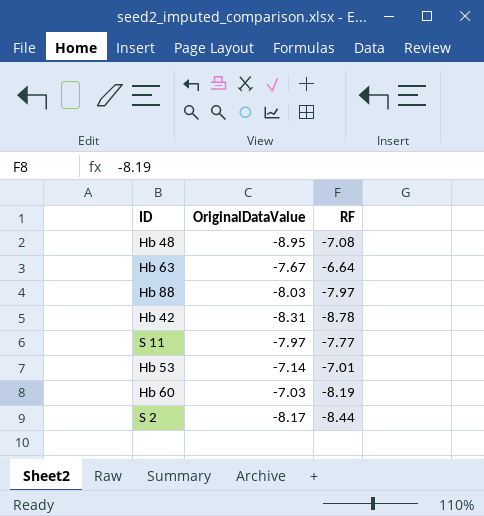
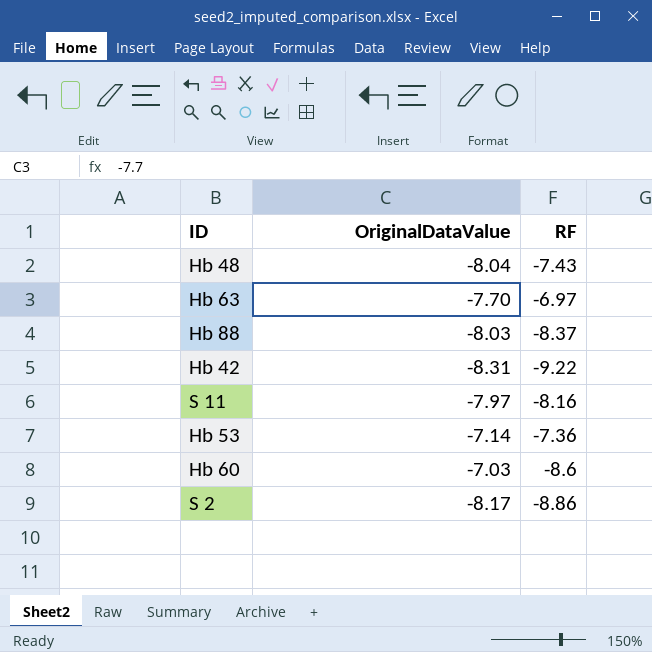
Hb 48 | OriginalDataValue: -8.95 -> -8.04
Hb 48 | RF: -7.08 -> -7.43
Hb 63 | OriginalDataValue: -7.67 -> -7.70
Hb 63 | RF: -6.64 -> -6.97
Hb 88 | RF: -7.97 -> -8.37
Hb 42 | RF: -8.78 -> -9.22
S 11 | RF: -7.77 -> -8.16
Hb 53 | RF: -7.01 -> -7.36
Hb 60 | RF: -8.19 -> -8.6
S 2 | RF: -8.44 -> -8.86

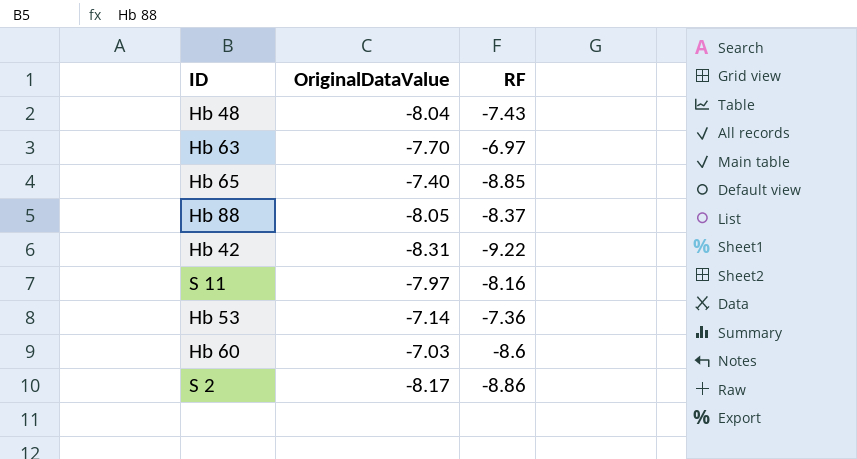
row Hb 65: none -> -7.40 | -8.85
Hb 88 | OriginalDataValue: -8.03 -> -8.05

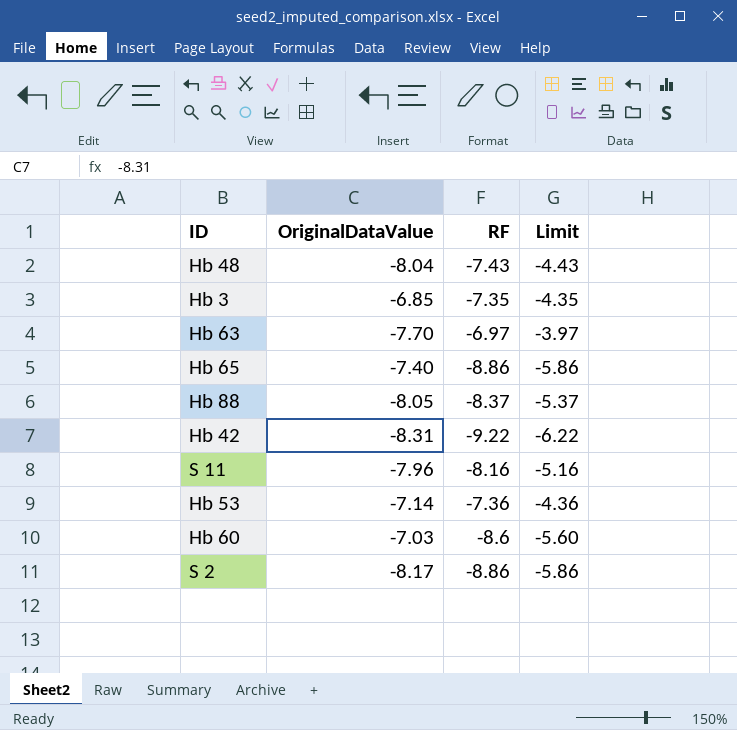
column Limit | formula: none -> [RF] + 3
row Hb 3: none -> -6.85 | -7.35 | -4.35
Hb 65 | RF: -8.85 -> -8.86
S 11 | OriginalDataValue: -7.97 -> -7.96

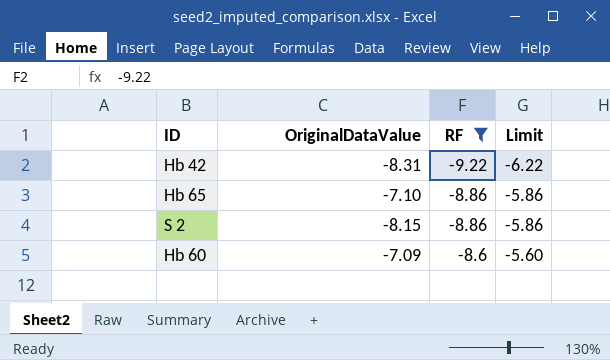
filter: none -> RF <= -8.6
row order: none -> RF ascending
Hb 65 | OriginalDataValue: -7.40 -> -7.10
S 2 | OriginalDataValue: -8.17 -> -8.15
Hb 60 | OriginalDataValue: -7.03 -> -7.09

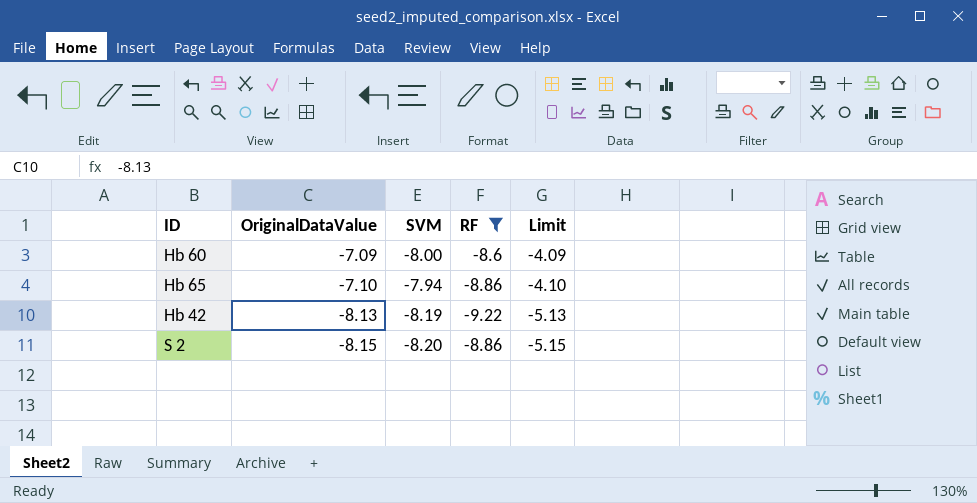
row order: RF ascending -> OriginalDataValue descending
column SVM | position: none -> 3
column Limit | formula: [RF] + 3 -> [OriginalDataValue] + 3
Hb 42 | OriginalDataValue: -8.31 -> -8.13

